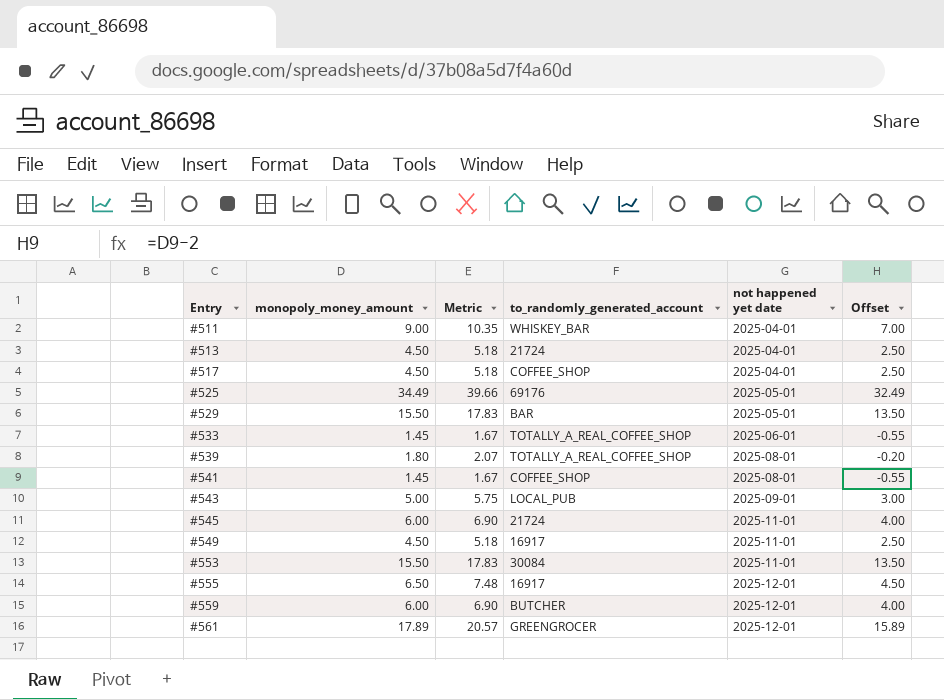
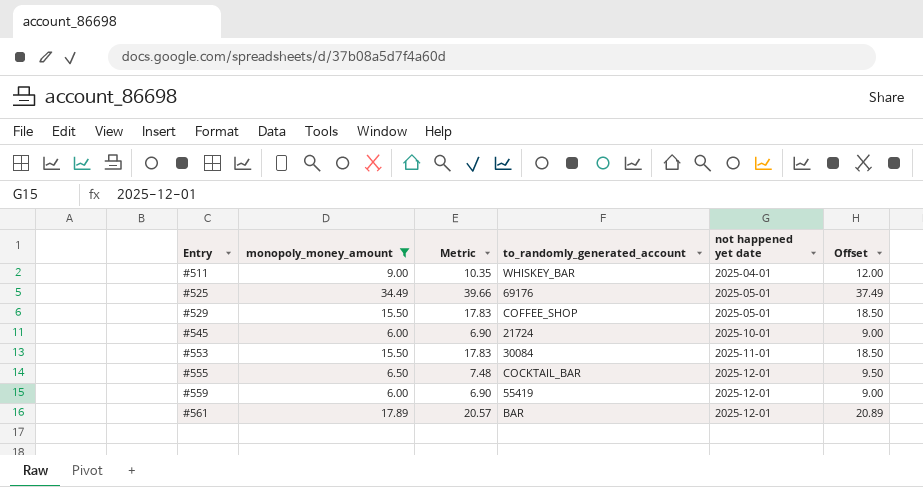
filter: none -> monopoly_money_amount >= 6.00
column Offset | formula: [monopoly_money_amount] - 2 -> [monopoly_money_amount] + 3
#529 | to_randomly_generated_account: BAR -> COFFEE_SHOP
#545 | not happened yet date: 2025-11-01 -> 2025-10-01
#555 | to_randomly_generated_account: 16917 -> COCKTAIL_BAR
#559 | to_randomly_generated_account: BUTCHER -> 55419
#561 | to_randomly_generated_account: GREENGROCER -> BAR

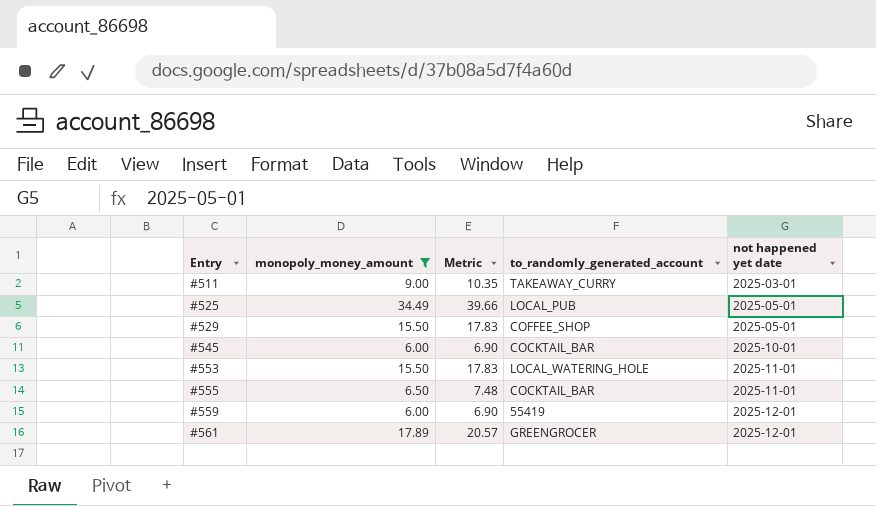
column Offset | formula: [monopoly_money_amount] + 3 -> none
#511 | to_randomly_generated_account: WHISKEY_BAR -> TAKEAWAY_CURRY
#511 | not happened yet date: 2025-04-01 -> 2025-03-01
#525 | to_randomly_generated_account: 69176 -> LOCAL_PUB
#545 | to_randomly_generated_account: 21724 -> COCKTAIL_BAR
#553 | to_randomly_generated_account: 30084 -> LOCAL_WATERING_HOLE
#555 | not happened yet date: 2025-12-01 -> 2025-11-01
#561 | to_randomly_generated_account: BAR -> GREENGROCER

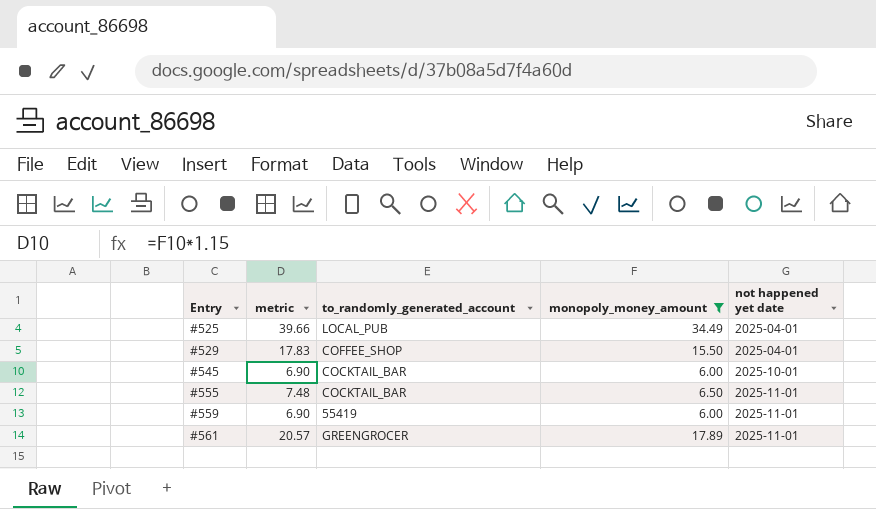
column name: Metric -> metric
column monopoly_money_amount | position: 2 -> 4
row #511: 9.00 | 10.35 | TAKEAWAY_CURRY | 2025-03-01 -> none
row #553: 15.50 | 17.83 | LOCAL_WATERING_HOLE | 2025-11-01 -> none
#525 | not happened yet date: 2025-05-01 -> 2025-04-01
#529 | not happened yet date: 2025-05-01 -> 2025-04-01
#559 | not happened yet date: 2025-12-01 -> 2025-11-01
#561 | not happened yet date: 2025-12-01 -> 2025-11-01

